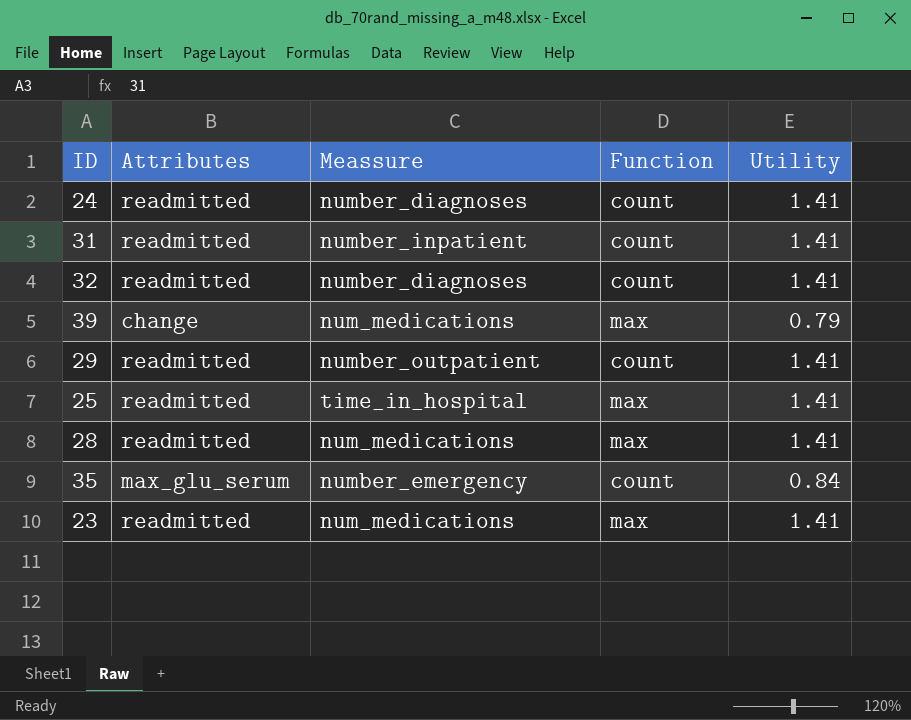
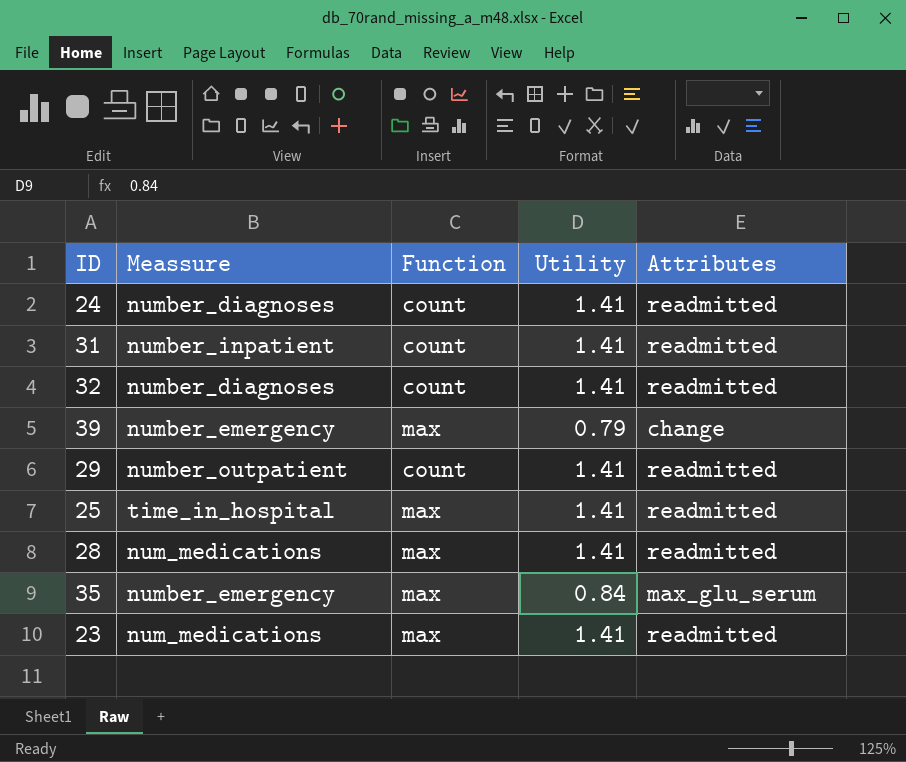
column Attributes | position: 2 -> 5
39 | Meassure: num_medications -> number_emergency
35 | Function: count -> max

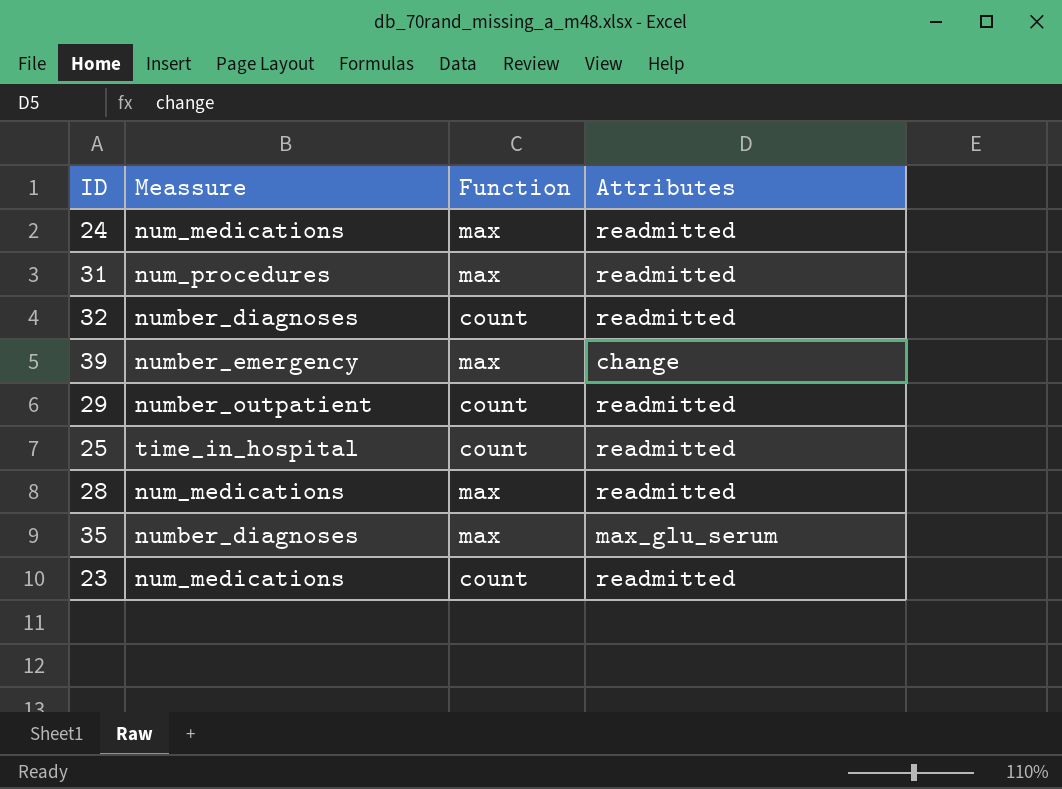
column Utility | position: 4 -> none
24 | Meassure: number_diagnoses -> num_medications
24 | Function: count -> max
31 | Meassure: number_inpatient -> num_procedures
31 | Function: count -> max
25 | Function: max -> count
35 | Meassure: number_emergency -> number_diagnoses
23 | Function: max -> count

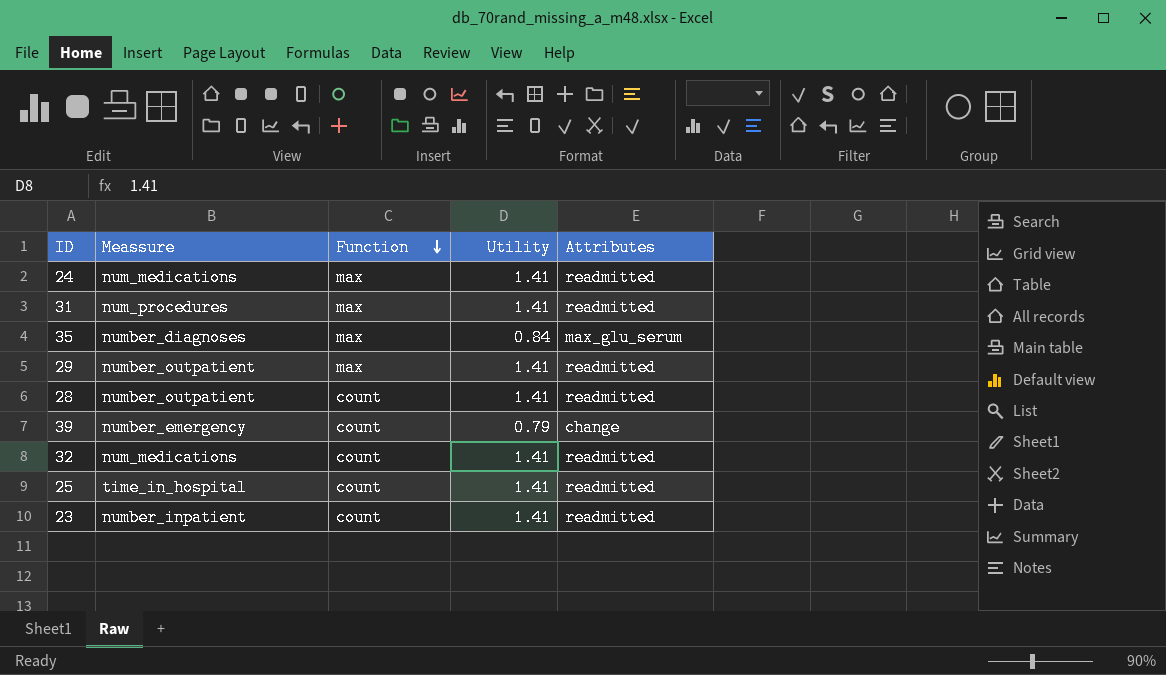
row order: none -> Function descending
column Utility | position: none -> 4
29 | Function: count -> max
28 | Meassure: num_medications -> number_outpatient
28 | Function: max -> count
39 | Function: max -> count
32 | Meassure: number_diagnoses -> num_medications
23 | Meassure: num_medications -> number_inpatient

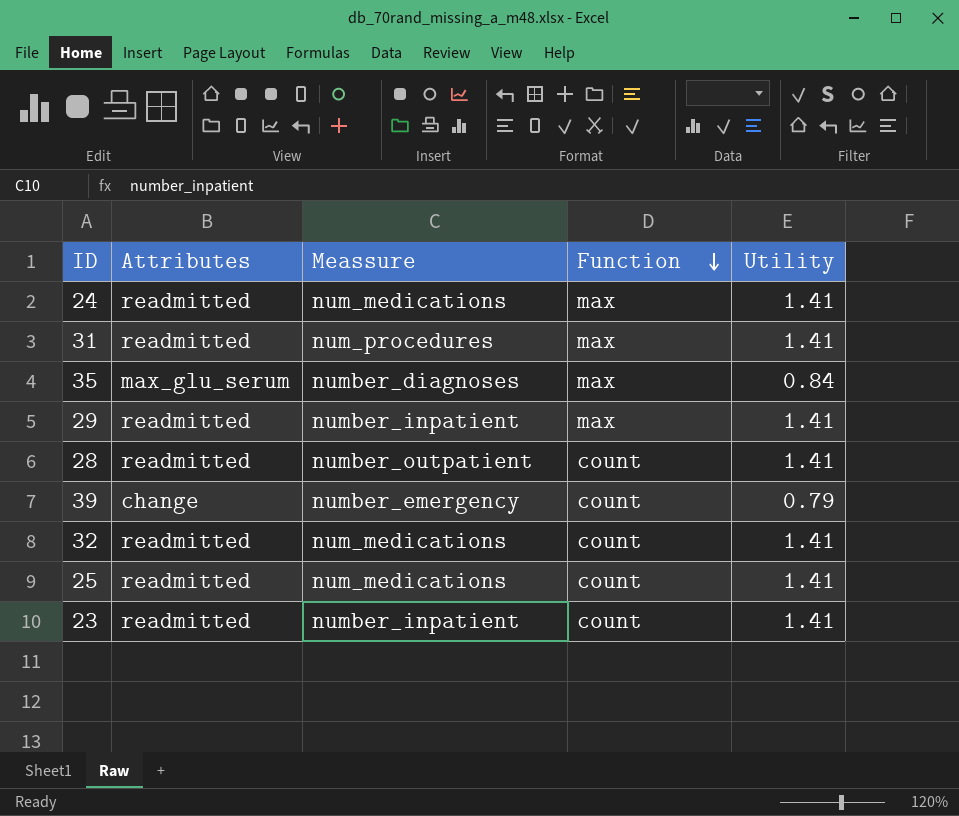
column Attributes | position: 5 -> 2
29 | Meassure: number_outpatient -> number_inpatient
25 | Meassure: time_in_hospital -> num_medications

